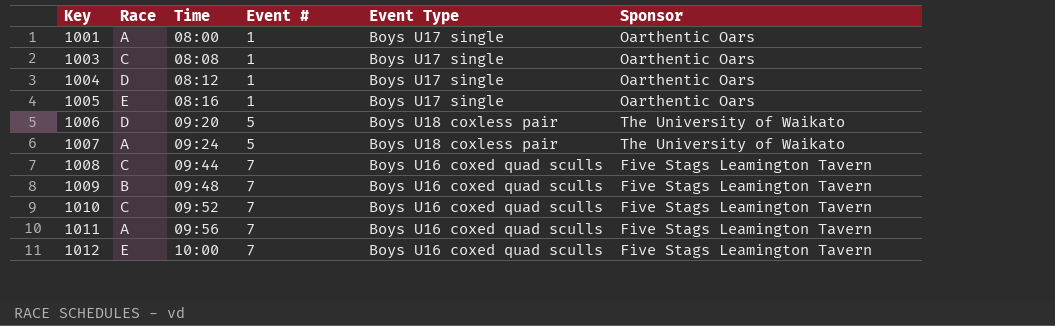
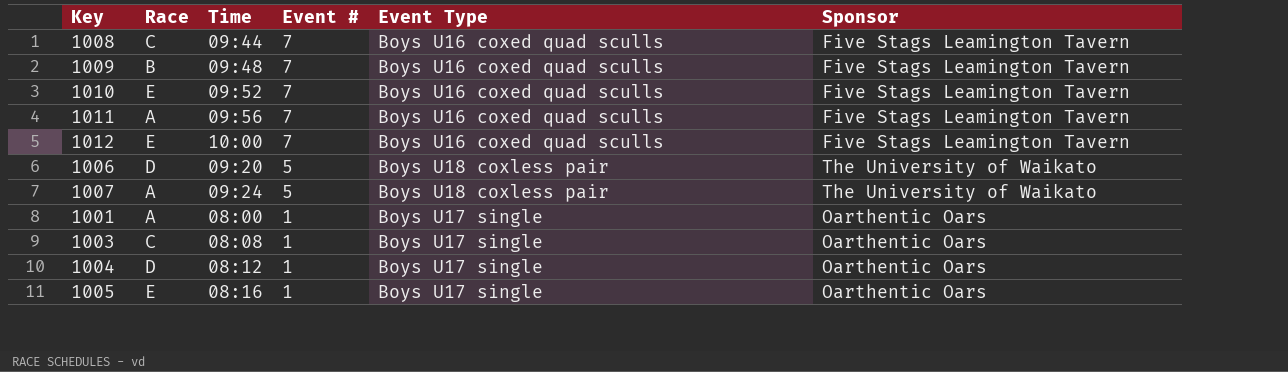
row order: Key ascending -> Event # descending
1010 | Race: C -> E

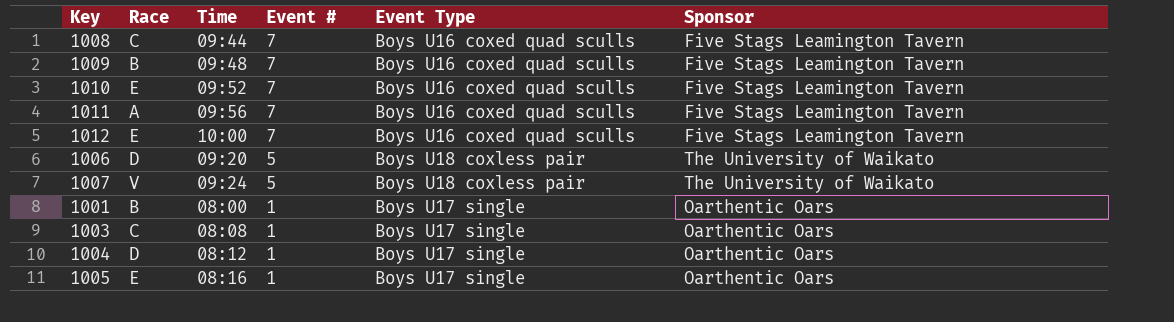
1007 | Race: A -> V
1001 | Race: A -> B

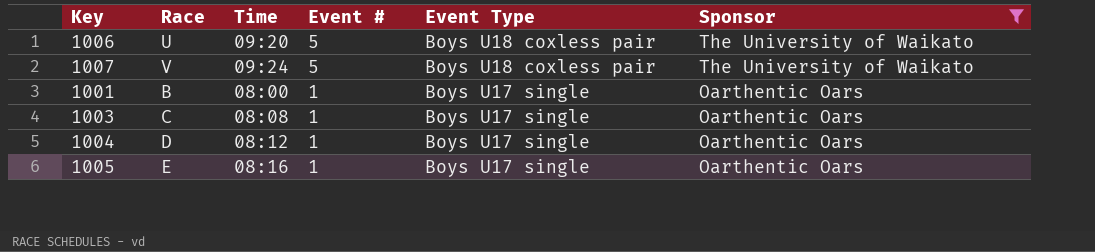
filter: none -> Sponsor != Five Stags Leamington Tavern
1006 | Race: D -> U

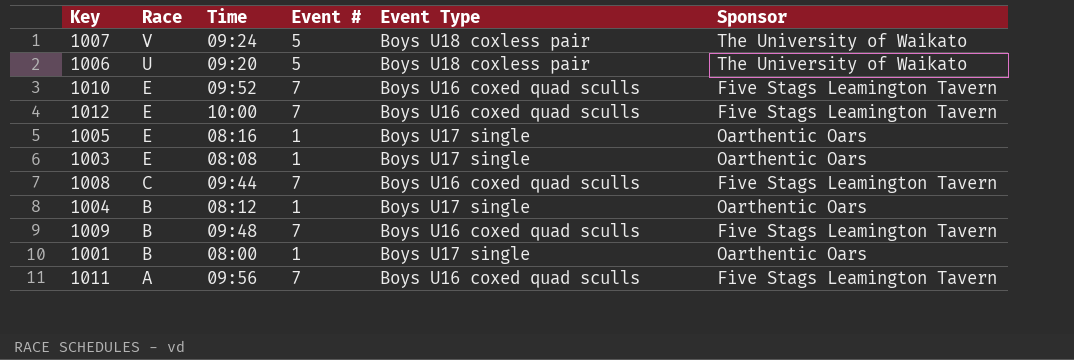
filter: Sponsor != Five Stags Leamington Tavern -> none
row order: Event # descending -> Race descending
1003 | Race: C -> E
1004 | Race: D -> B

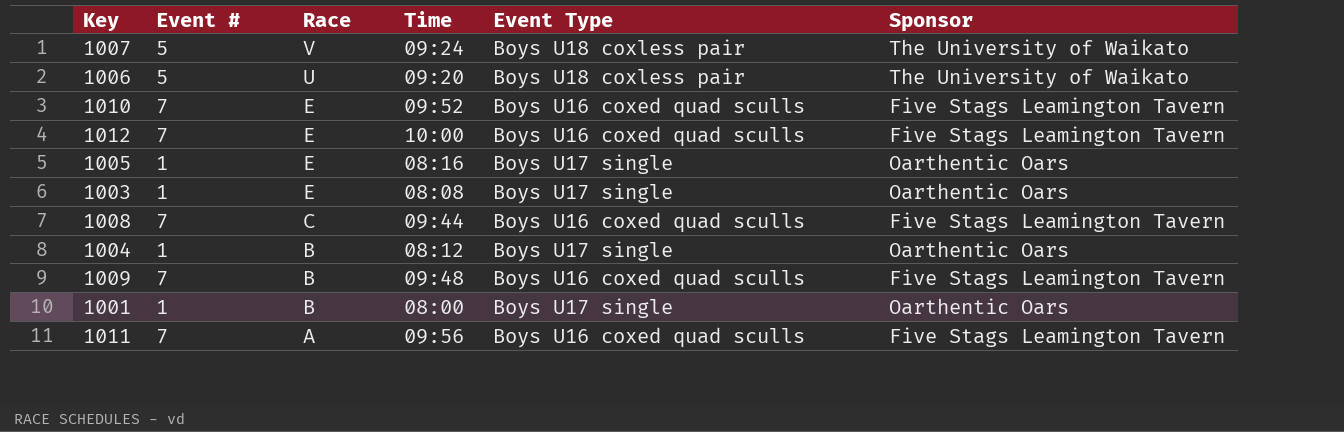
column Event # | position: 4 -> 2

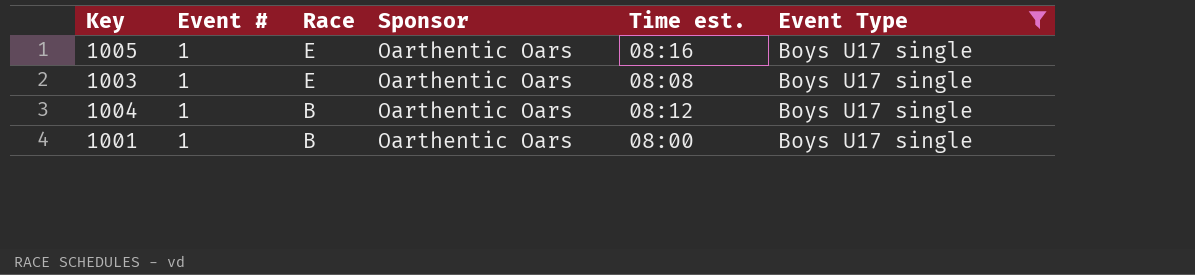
filter: none -> Event Type = Boys U17 single
column Sponsor | position: 6 -> 4
column name: Time -> Time est.

